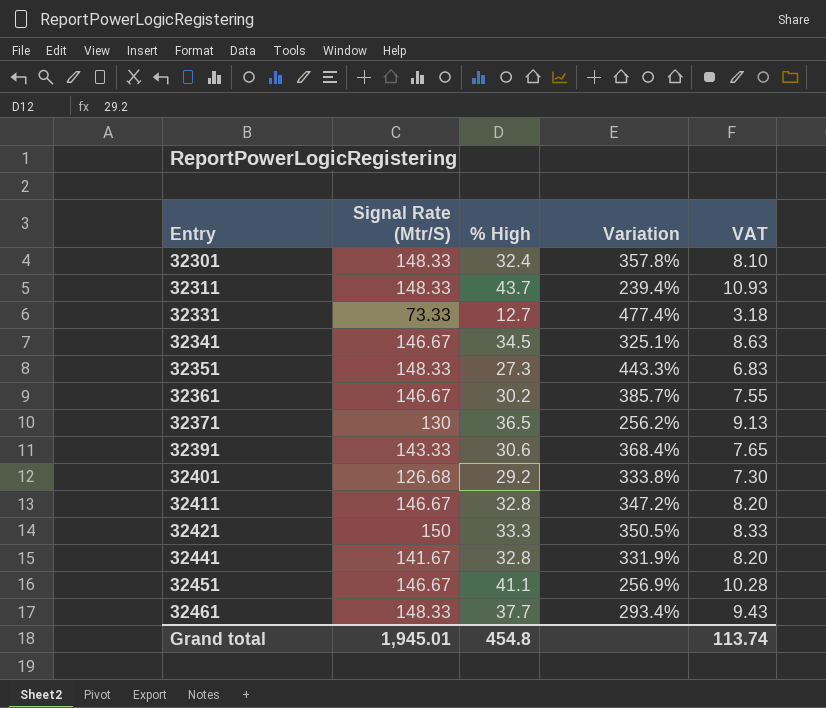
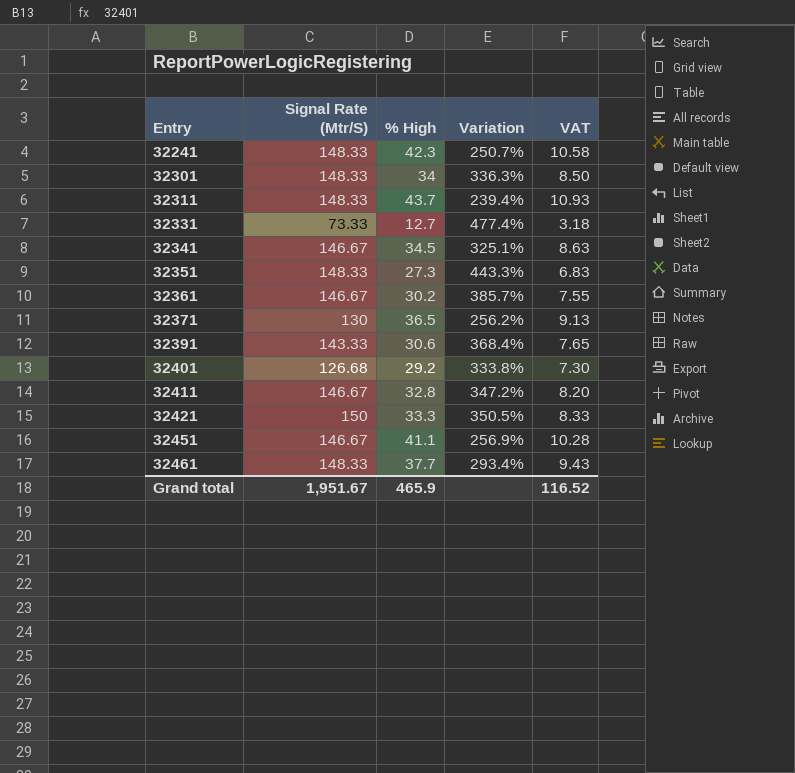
row 32441: 141.67 | 32.8 | 331.9% | 8.20 -> none
row 32241: none -> 148.33 | 42.3 | 250.7% | 10.58
32301 | % High: 32.4 -> 34
32301 | Variation: 357.8% -> 336.3%
32301 | VAT: 8.10 -> 8.50
Grand total | Signal Rate (Mtr/S): 1,945.01 -> 1,951.67
Grand total | % High: 454.8 -> 465.9
Grand total | VAT: 113.74 -> 116.52

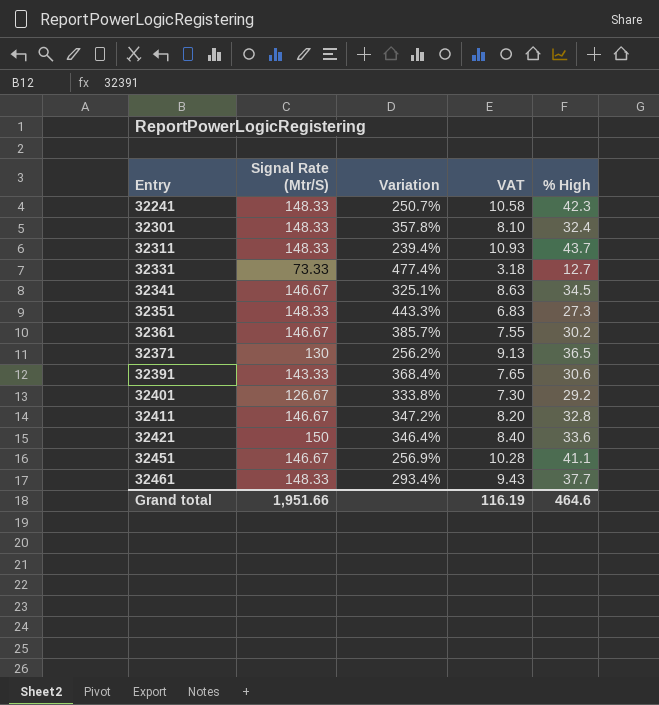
column % High | position: 3 -> 5
32301 | Variation: 336.3% -> 357.8%
32301 | VAT: 8.50 -> 8.10
32301 | % High: 34 -> 32.4
32401 | Signal Rate (Mtr/S): 126.68 -> 126.67
32421 | Variation: 350.5% -> 346.4%
32421 | VAT: 8.33 -> 8.40
32421 | % High: 33.3 -> 33.6
Grand total | Signal Rate (Mtr/S): 1,951.67 -> 1,951.66
Grand total | VAT: 116.52 -> 116.19
Grand total | % High: 465.9 -> 464.6

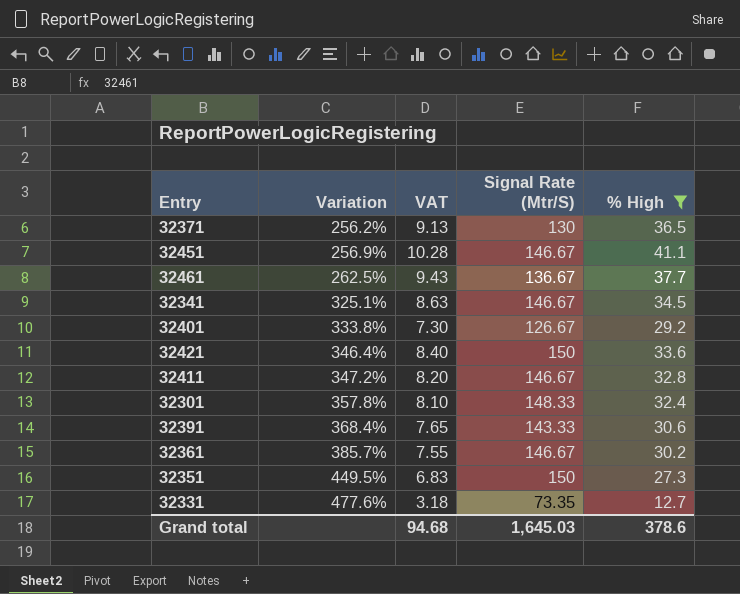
filter: none -> % High <= 41.1
row order: Entry ascending -> Variation ascending
column Signal Rate (Mtr/S) | position: 2 -> 4
32461 | Variation: 293.4% -> 262.5%
32461 | Signal Rate (Mtr/S): 148.33 -> 136.67
32351 | Variation: 443.3% -> 449.5%
32351 | Signal Rate (Mtr/S): 148.33 -> 150
32331 | Variation: 477.4% -> 477.6%
32331 | Signal Rate (Mtr/S): 73.33 -> 73.35
Grand total | VAT: 116.19 -> 94.68
Grand total | Signal Rate (Mtr/S): 1,951.66 -> 1,645.03
Grand total | % High: 464.6 -> 378.6

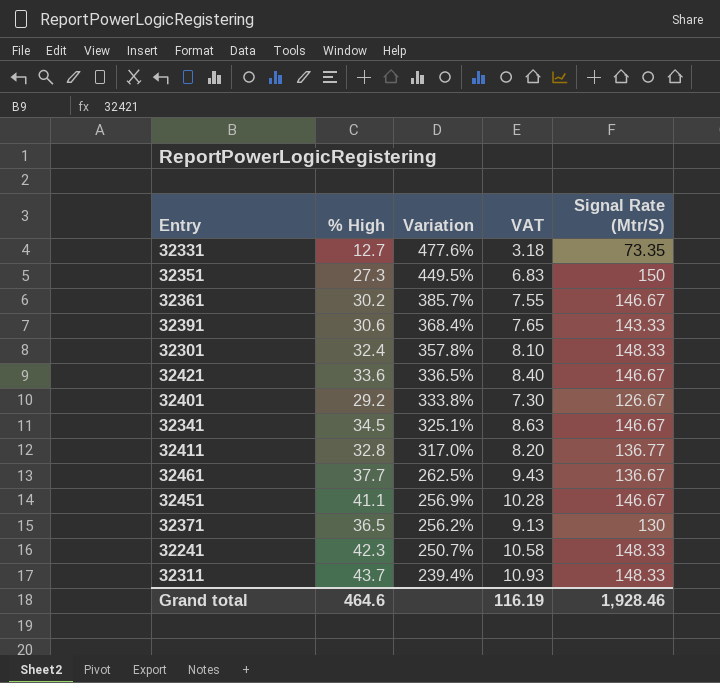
filter: % High <= 41.1 -> none
row order: Variation ascending -> Variation descending
column % High | position: 5 -> 2
32421 | Variation: 346.4% -> 336.5%
32421 | Signal Rate (Mtr/S): 150 -> 146.67
32411 | Variation: 347.2% -> 317.0%
32411 | Signal Rate (Mtr/S): 146.67 -> 136.77
Grand total | % High: 378.6 -> 464.6
Grand total | VAT: 94.68 -> 116.19
Grand total | Signal Rate (Mtr/S): 1,645.03 -> 1,928.46

